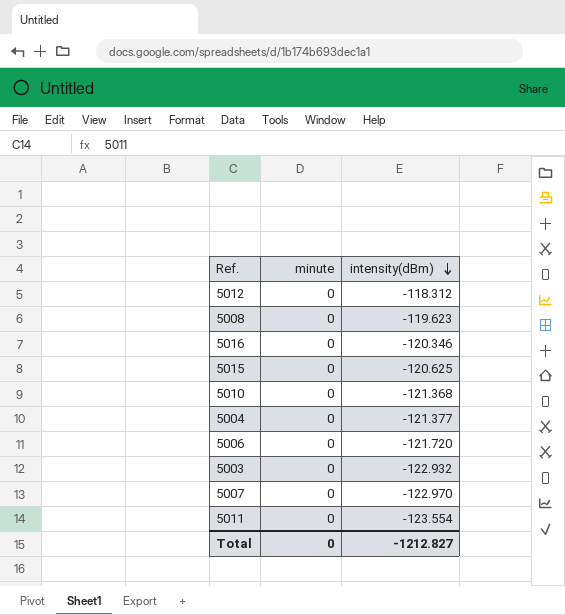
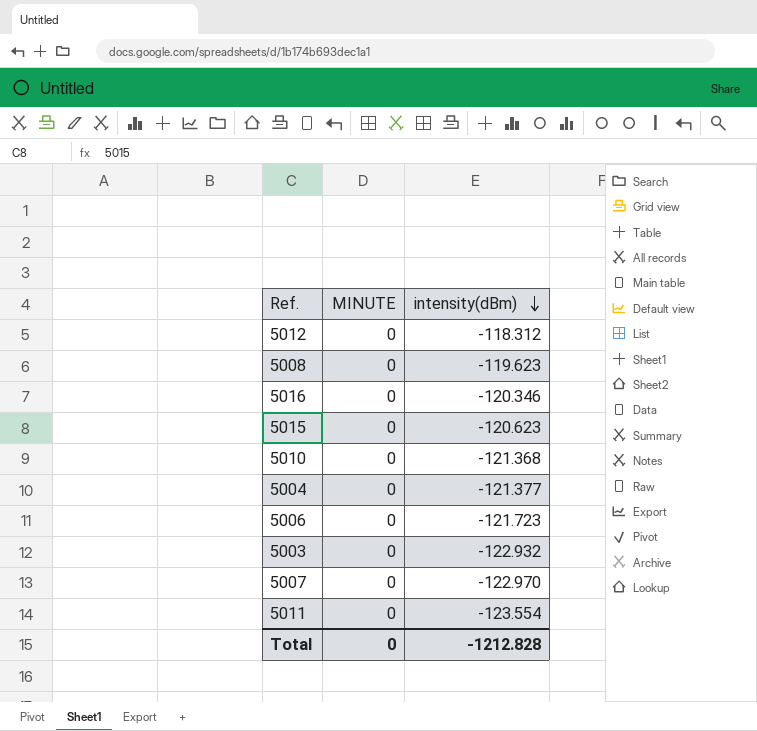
column name: minute -> MINUTE
5015 | intensity(dBm): -120.625 -> -120.623
5006 | intensity(dBm): -121.720 -> -121.723
Total | intensity(dBm): -1212.827 -> -1212.828

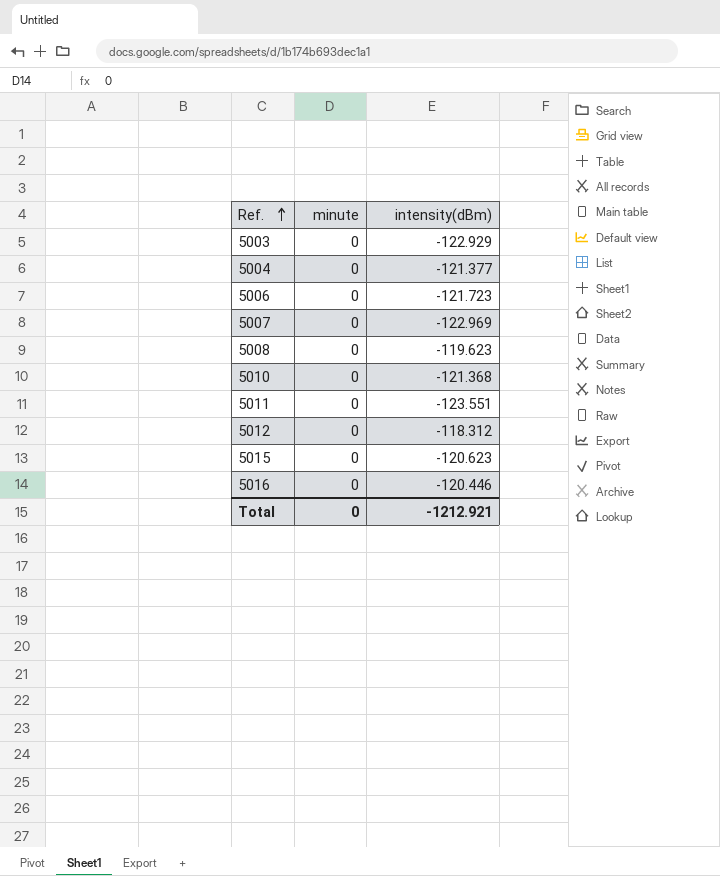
row order: intensity(dBm) descending -> Ref. ascending
column name: MINUTE -> minute
5003 | intensity(dBm): -122.932 -> -122.929
5007 | intensity(dBm): -122.970 -> -122.969
5011 | intensity(dBm): -123.554 -> -123.551
5016 | intensity(dBm): -120.346 -> -120.446
Total | intensity(dBm): -1212.828 -> -1212.921

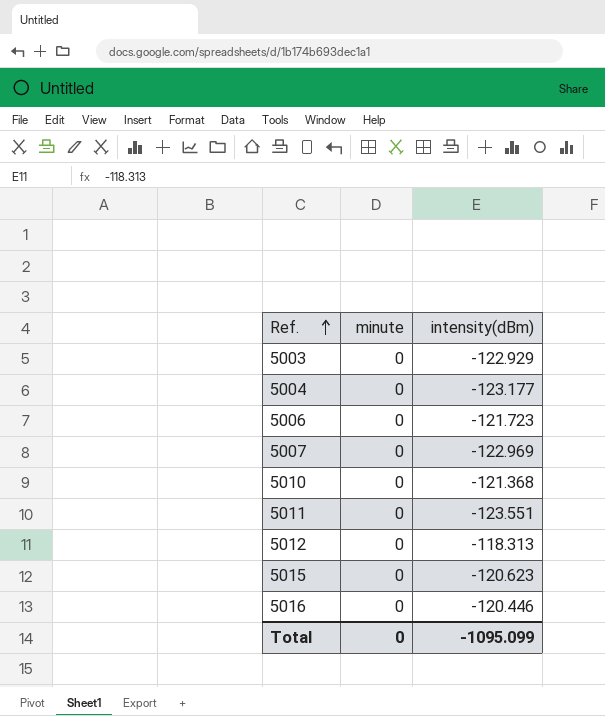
row 5008: 0 | -119.623 -> none
5004 | intensity(dBm): -121.377 -> -123.177
5012 | intensity(dBm): -118.312 -> -118.313
Total | intensity(dBm): -1212.921 -> -1095.099

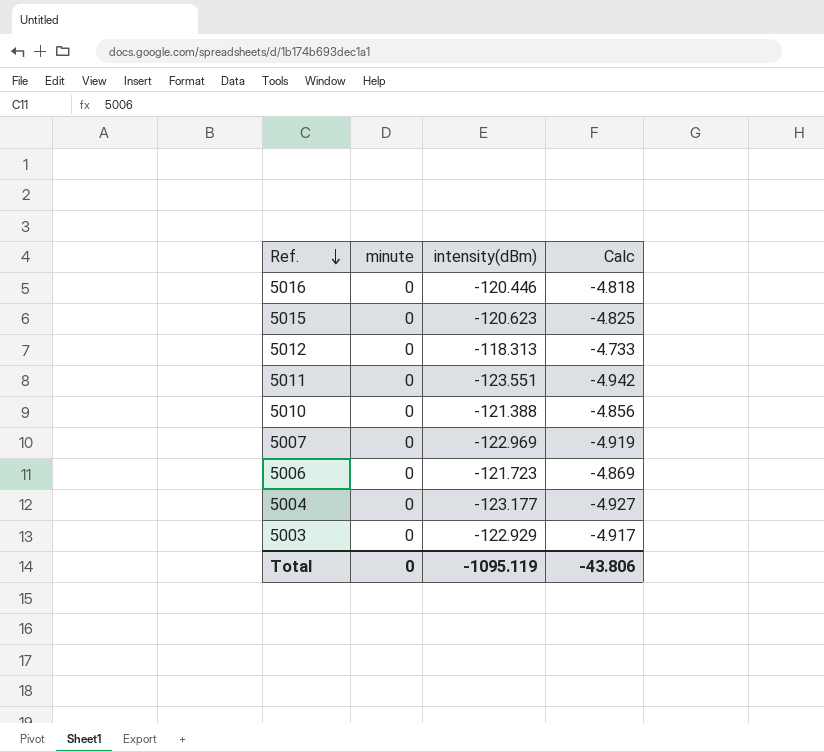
row order: Ref. ascending -> Ref. descending
column Calc | formula: none -> [intensity(dBm)] * 0.04
5010 | intensity(dBm): -121.368 -> -121.388
Total | intensity(dBm): -1095.099 -> -1095.119

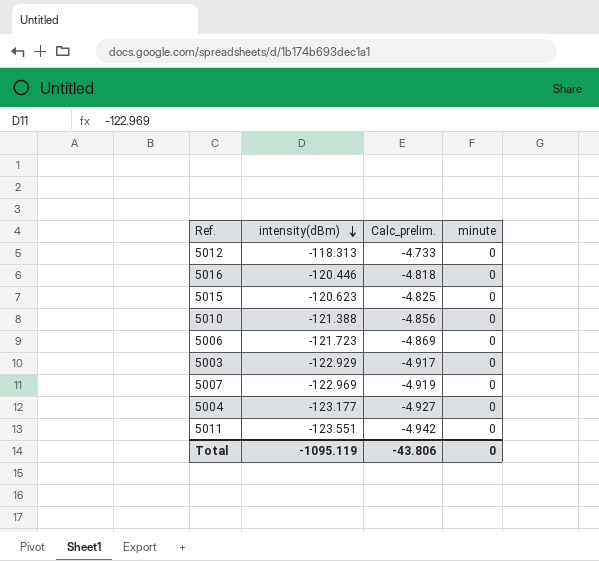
row order: Ref. descending -> intensity(dBm) descending
column name: Calc -> Calc_prelim.
column minute | position: 2 -> 4

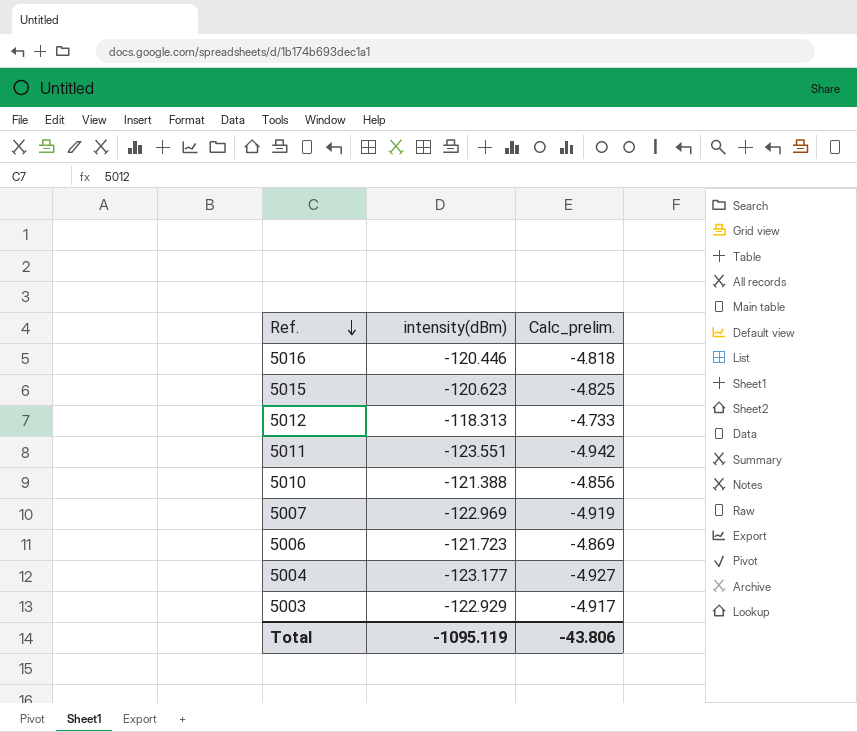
row order: intensity(dBm) descending -> Ref. descending
column minute | position: 4 -> none

